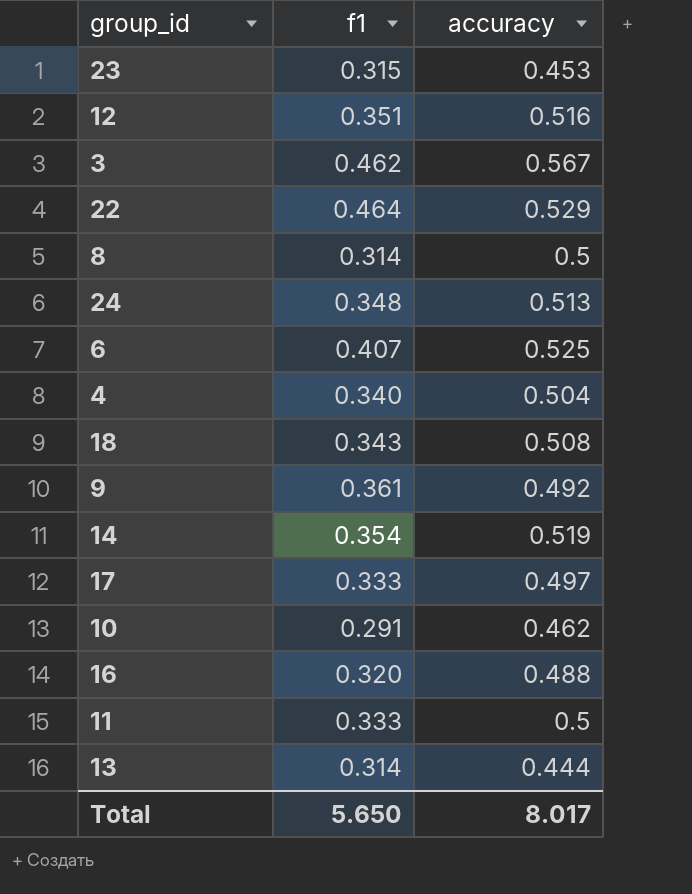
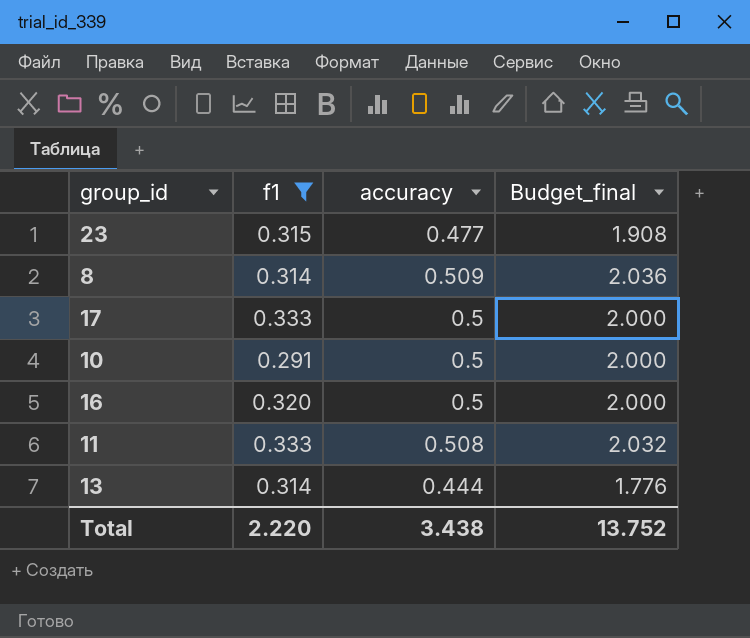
filter: none -> f1 <= 0.333
column Budget_final | formula: none -> [accuracy] * 4
23 | accuracy: 0.453 -> 0.477
8 | accuracy: 0.5 -> 0.509
17 | accuracy: 0.497 -> 0.5
10 | accuracy: 0.462 -> 0.5
16 | accuracy: 0.488 -> 0.5
11 | accuracy: 0.5 -> 0.508
Total | f1: 5.650 -> 2.220
Total | accuracy: 8.017 -> 3.438

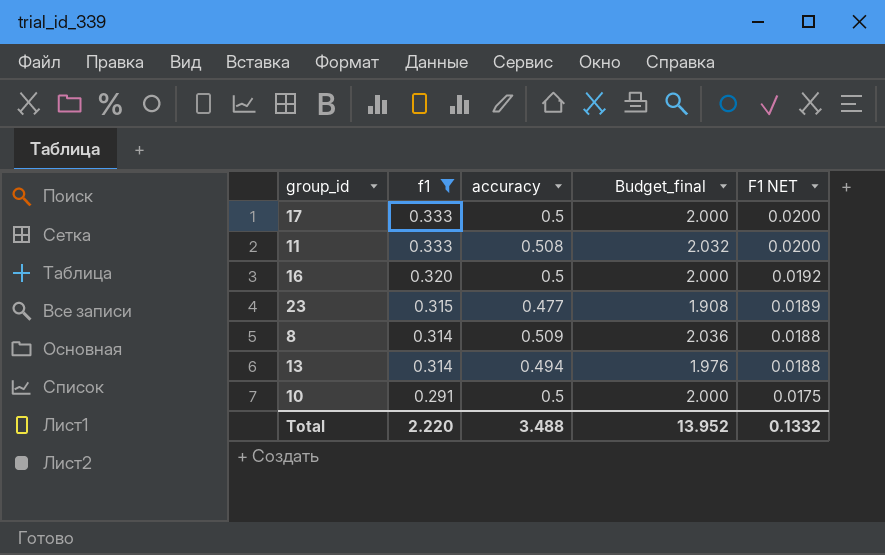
row order: none -> f1 descending
column F1 NET | formula: none -> [f1] * 0.06
13 | accuracy: 0.444 -> 0.494
13 | Budget_final: 1.776 -> 1.976
Total | accuracy: 3.438 -> 3.488
Total | Budget_final: 13.752 -> 13.952

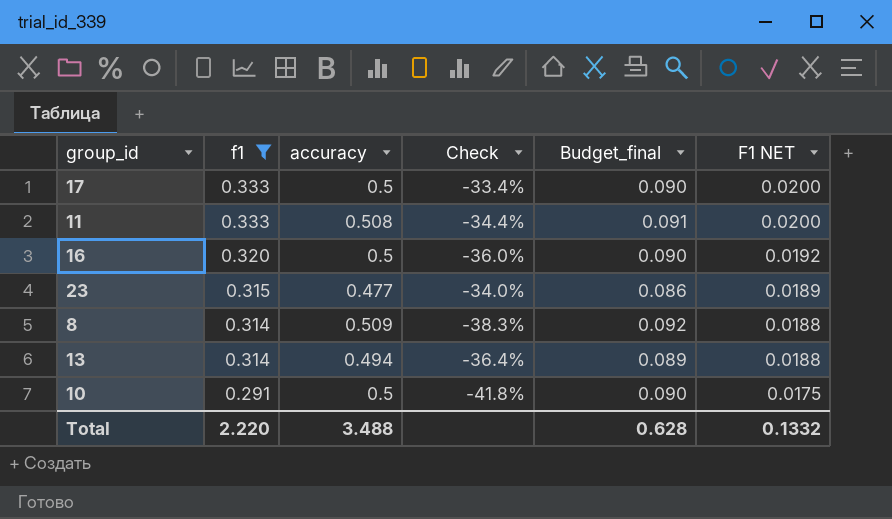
column Check | formula: none -> ([f1] - [accuracy]) / [accuracy]
column Budget_final | formula: [accuracy] * 4 -> [accuracy] * 0.18
Total | Budget_final: 13.952 -> 0.628

